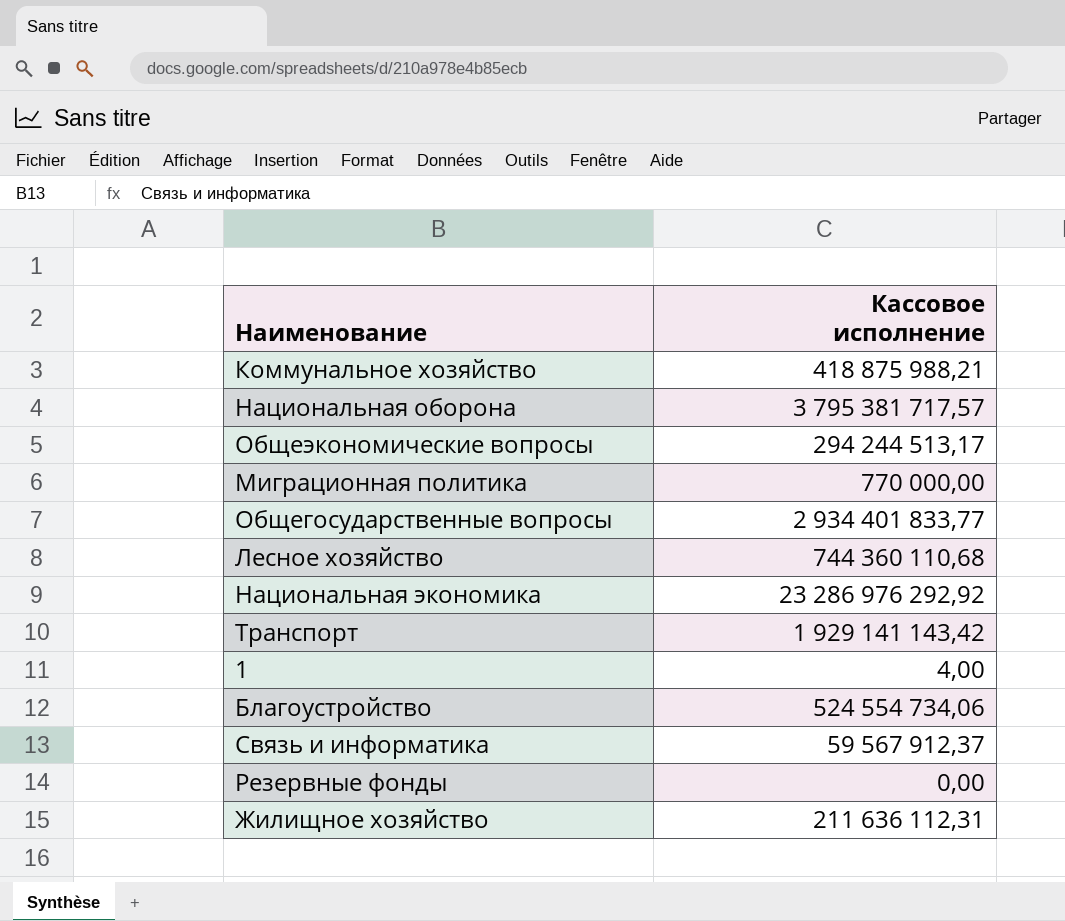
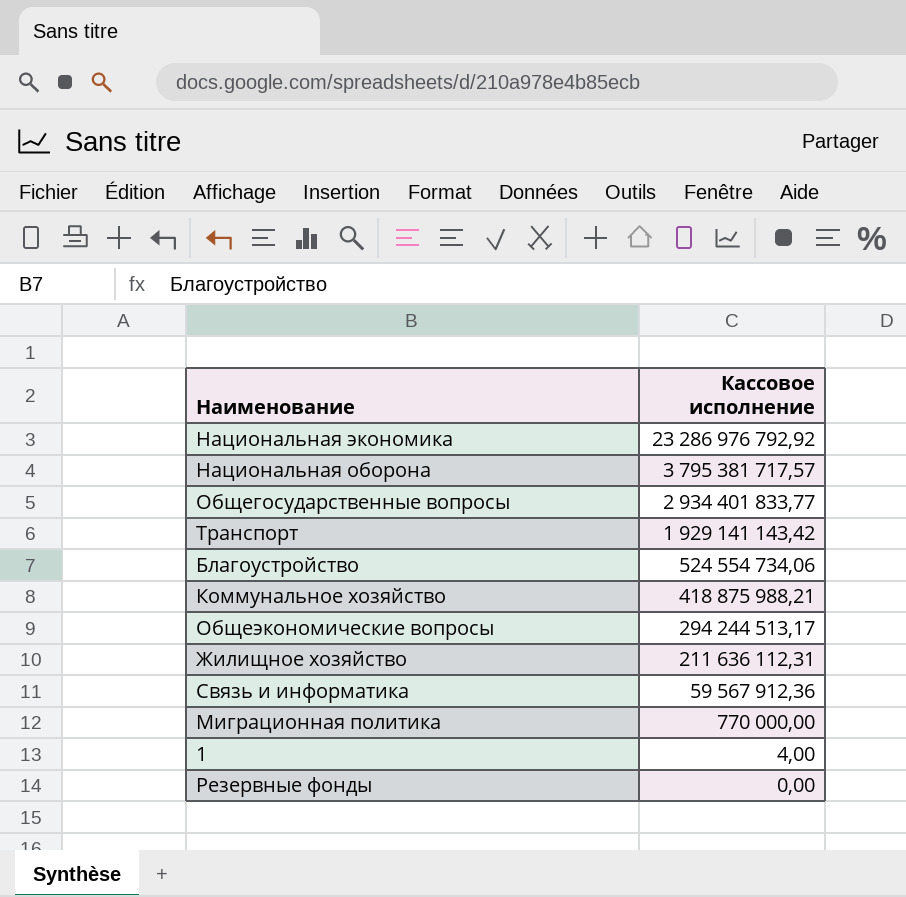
row order: none -> Кассовое исполнение descending
row Лесное хозяйство: 744 360 110,68 -> none
Национальная экономика | Кассовое исполнение: 23 286 976 292,92 -> 23 286 976 792,92
Связь и информатика | Кассовое исполнение: 59 567 912,37 -> 59 567 912,36

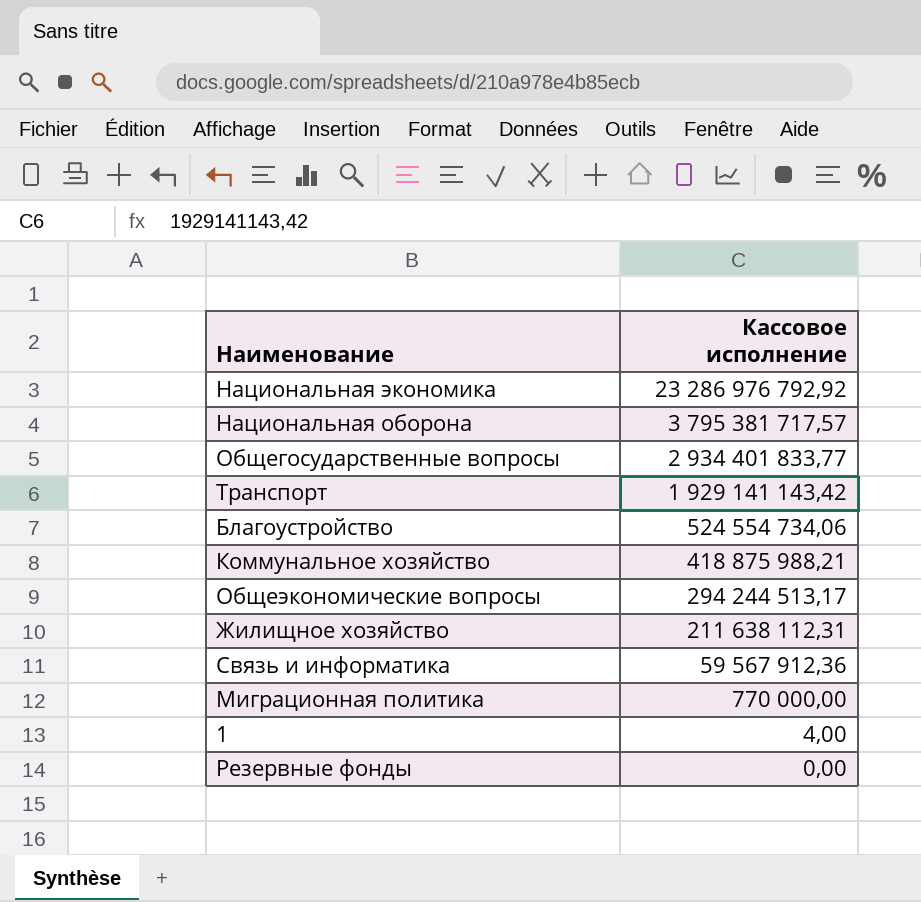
Жилищное хозяйство | Кассовое исполнение: 211 636 112,31 -> 211 638 112,31

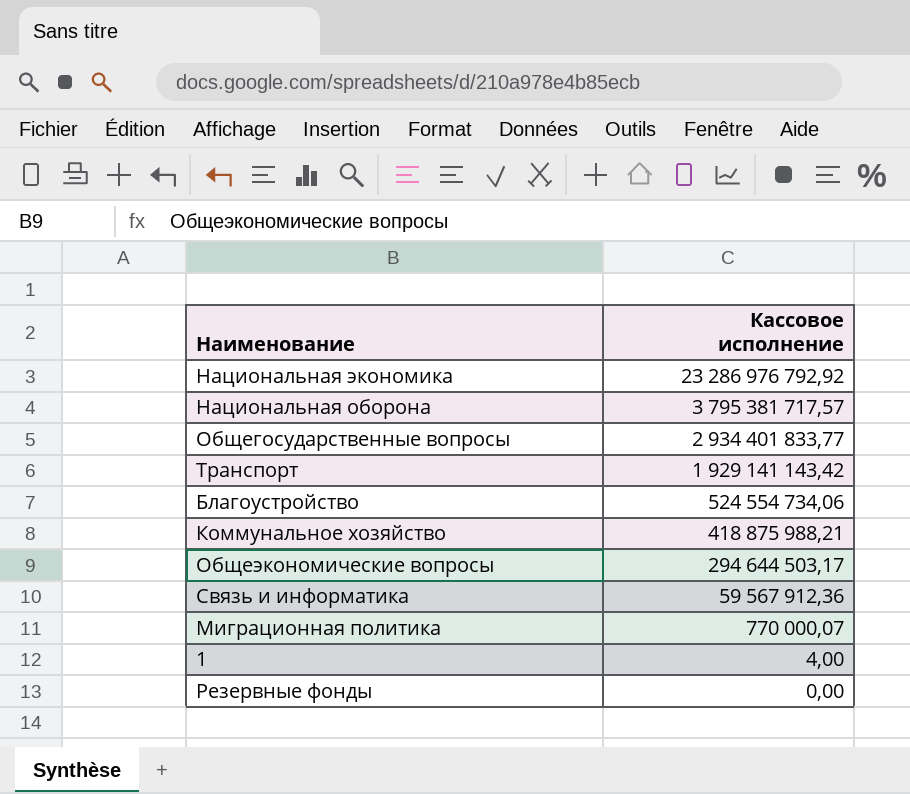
row Жилищное хозяйство: 211 638 112,31 -> none
Общеэкономические вопросы | Кассовое исполнение: 294 244 513,17 -> 294 644 503,17
Миграционная политика | Кассовое исполнение: 770 000,00 -> 770 000,07

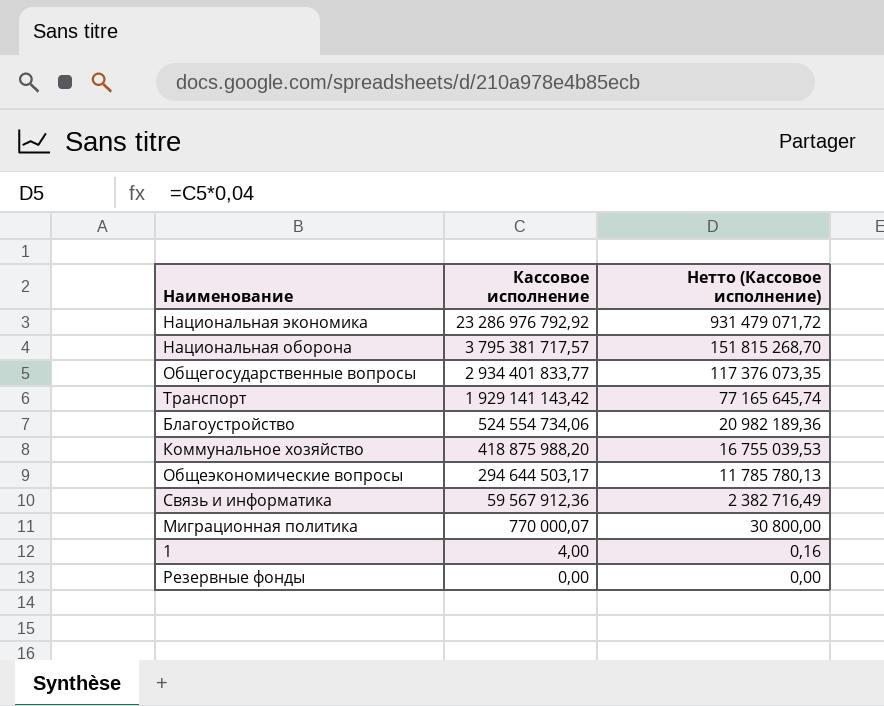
column Нетто (Кассовое исполнение) | formula: none -> [Кассовое исполнение] * 0,04
Коммунальное хозяйство | Кассовое исполнение: 418 875 988,21 -> 418 875 988,20

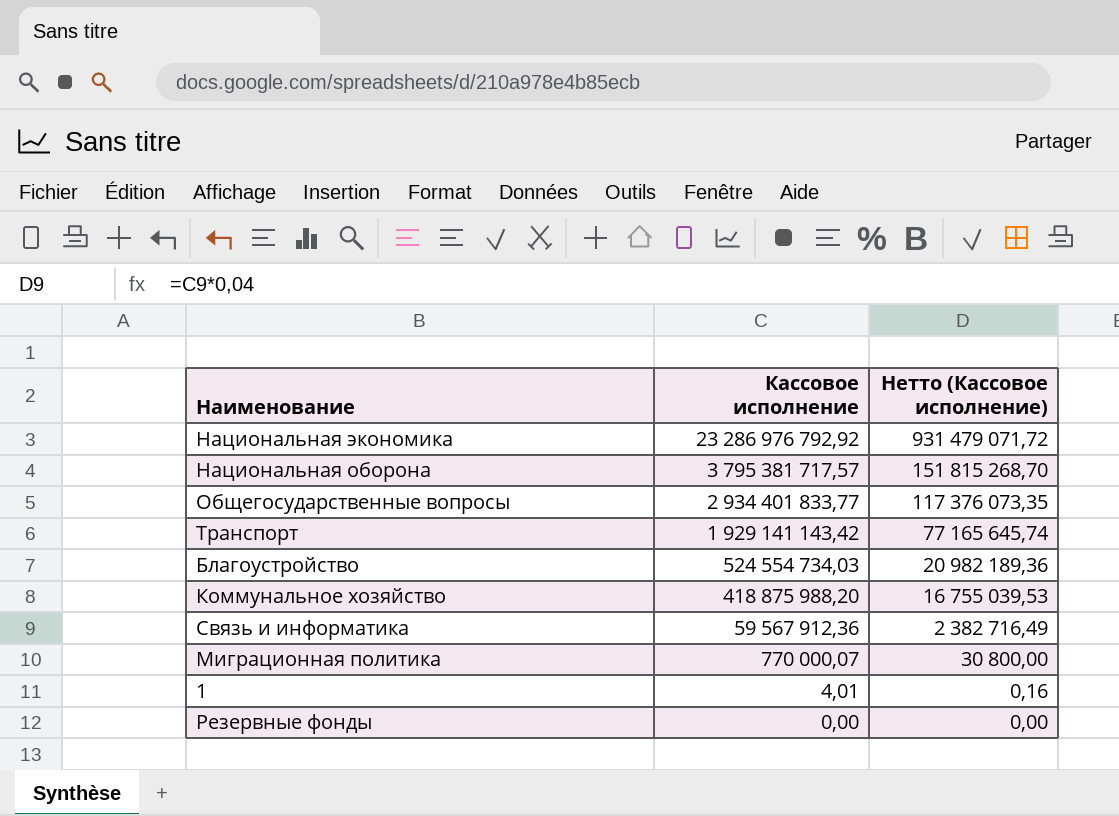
row Общеэкономические вопросы: 294 644 503,17 | 11 785 780,13 -> none
Благоустройство | Кассовое исполнение: 524 554 734,06 -> 524 554 734,03
1 | Кассовое исполнение: 4,00 -> 4,01

